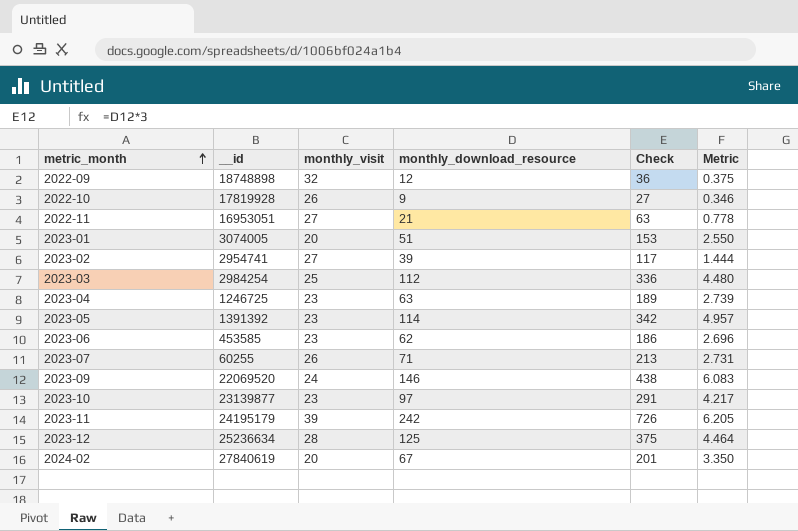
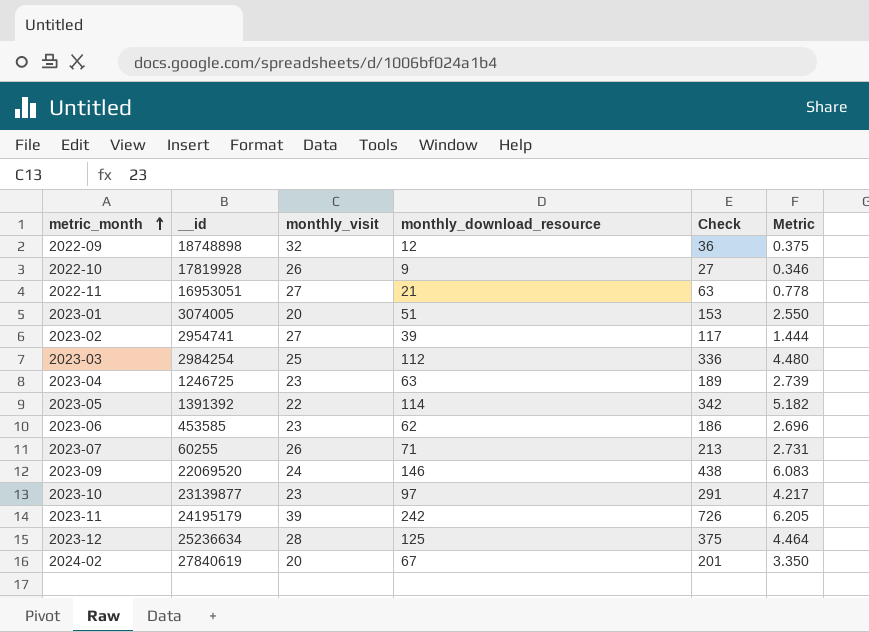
2023-05 | monthly_visit: 23 -> 22
2023-05 | Metric: 4.957 -> 5.182

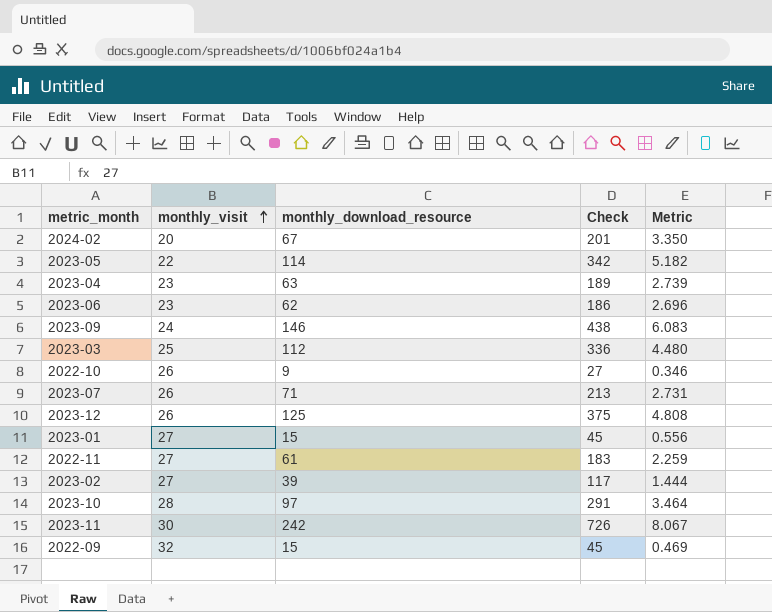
row order: metric_month ascending -> monthly_visit ascending
column __id | position: 2 -> none
2023-12 | monthly_visit: 28 -> 26
2023-12 | Metric: 4.464 -> 4.808
2023-01 | monthly_visit: 20 -> 27
2023-01 | monthly_download_resource: 51 -> 15
2023-01 | Check: 153 -> 45
2023-01 | Metric: 2.550 -> 0.556
2022-11 | monthly_download_resource: 21 -> 61
2022-11 | Check: 63 -> 183
2022-11 | Metric: 0.778 -> 2.259
2023-10 | monthly_visit: 23 -> 28
2023-10 | Metric: 4.217 -> 3.464
2023-11 | monthly_visit: 39 -> 30
2023-11 | Metric: 6.205 -> 8.067
2022-09 | monthly_download_resource: 12 -> 15
2022-09 | Check: 36 -> 45
2022-09 | Metric: 0.375 -> 0.469

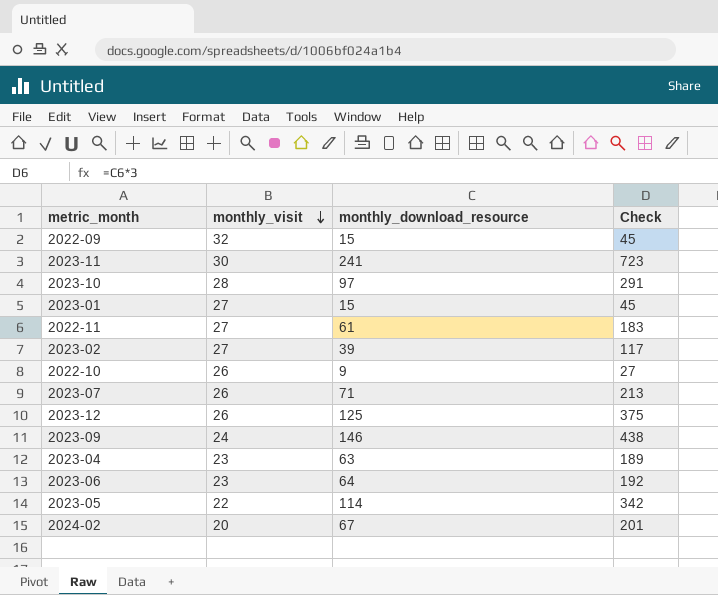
row order: monthly_visit ascending -> monthly_visit descending
column Metric | formula: [monthly_download_resource] / [monthly_visit] -> none
row 2023-03: 25 | 112 | 336 | 4.480 -> none
2023-11 | monthly_download_resource: 242 -> 241
2023-11 | Check: 726 -> 723
2023-06 | monthly_download_resource: 62 -> 64
2023-06 | Check: 186 -> 192

